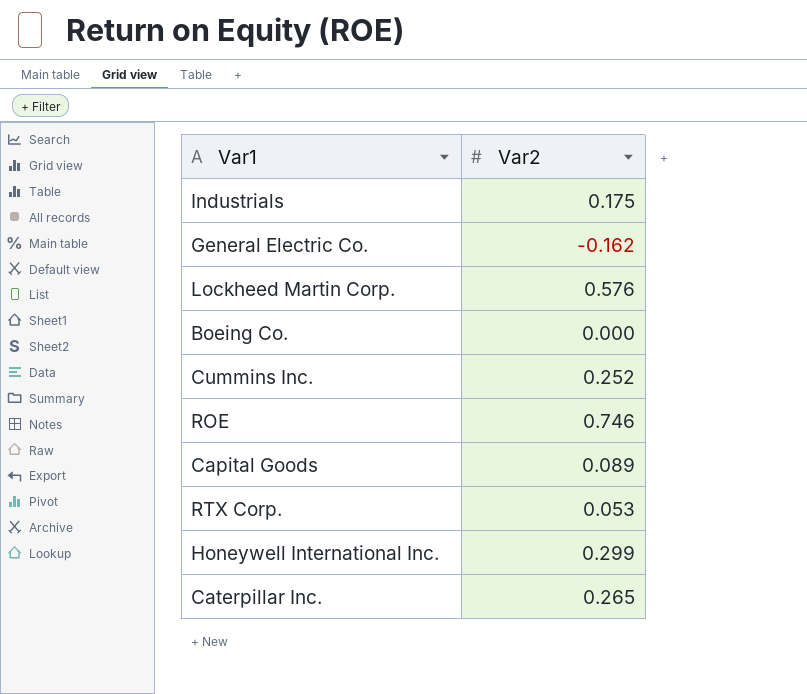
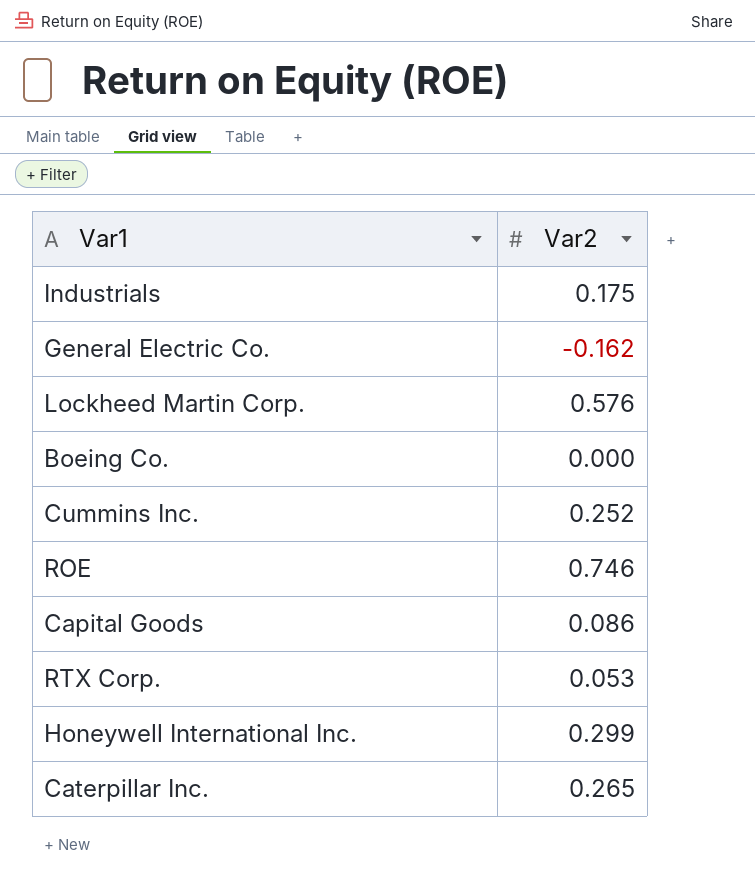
Capital Goods | Var2: 0.089 -> 0.086

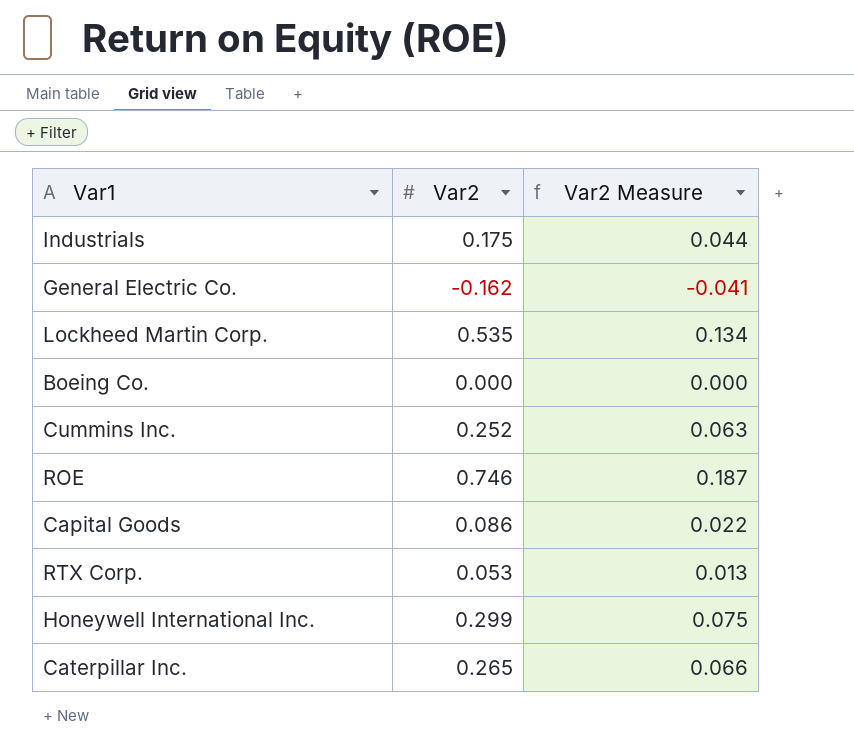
column Var2 Measure | formula: none -> [Var2] * 0.25
Lockheed Martin Corp. | Var2: 0.576 -> 0.535

